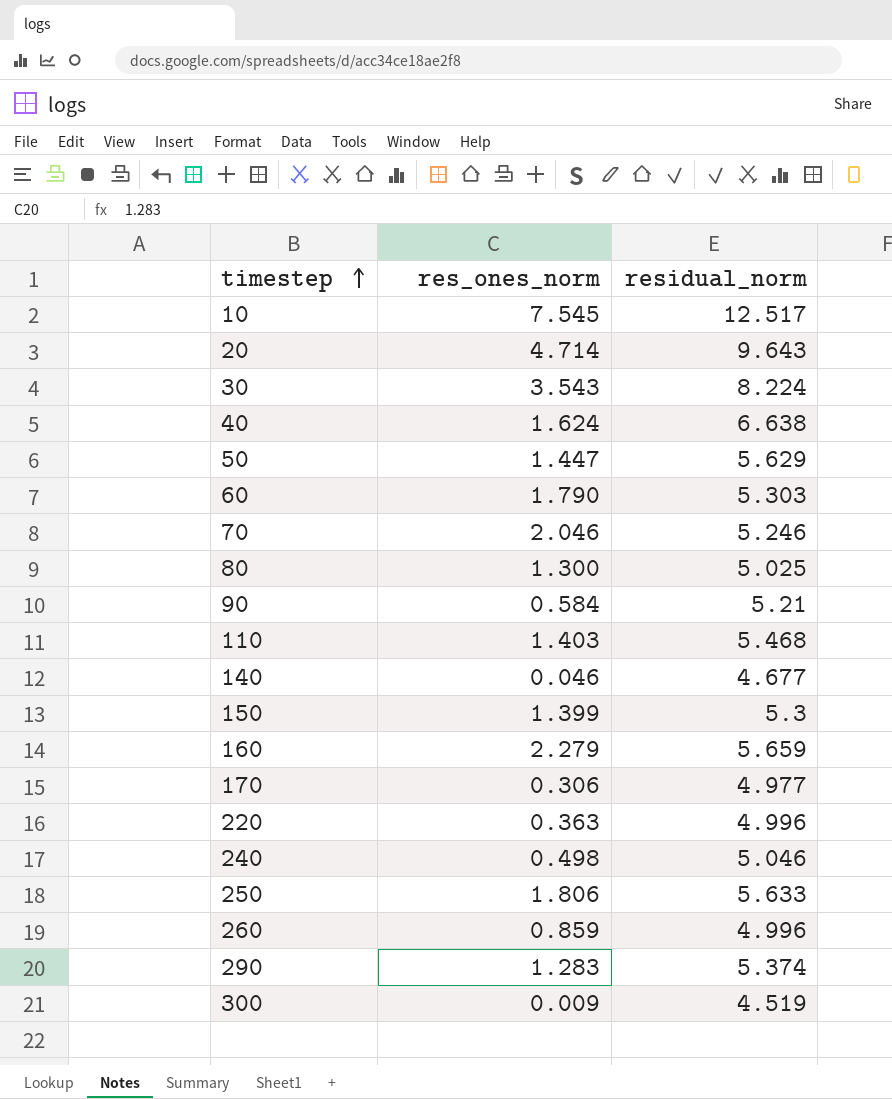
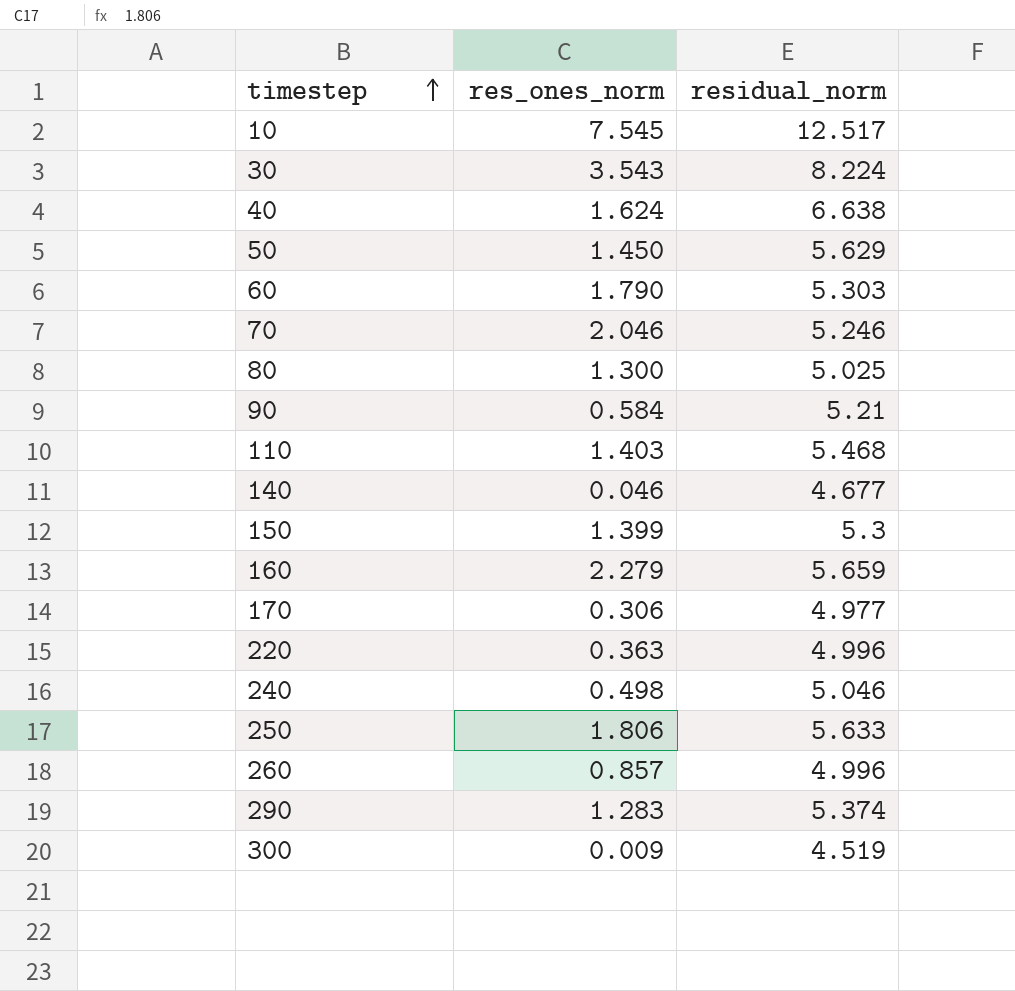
row 20: 4.714 | 9.643 -> none
50 | res_ones_norm: 1.447 -> 1.450
260 | res_ones_norm: 0.859 -> 0.857

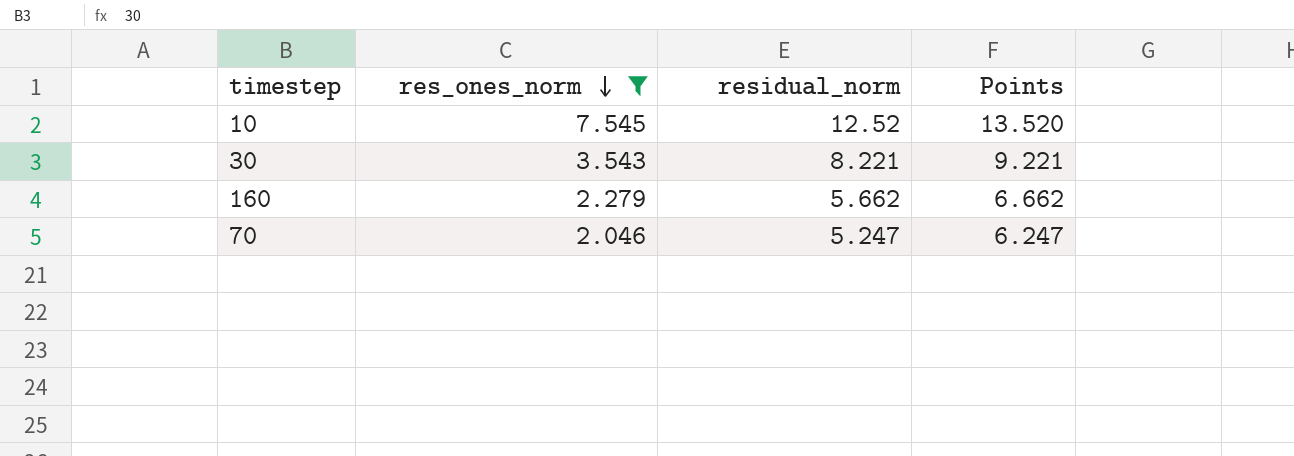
filter: none -> res_ones_norm >= 2.046
row order: timestep ascending -> res_ones_norm descending
column Points | formula: none -> [residual_norm] + 1
10 | residual_norm: 12.517 -> 12.52
30 | residual_norm: 8.224 -> 8.221
160 | residual_norm: 5.659 -> 5.662
70 | residual_norm: 5.246 -> 5.247

